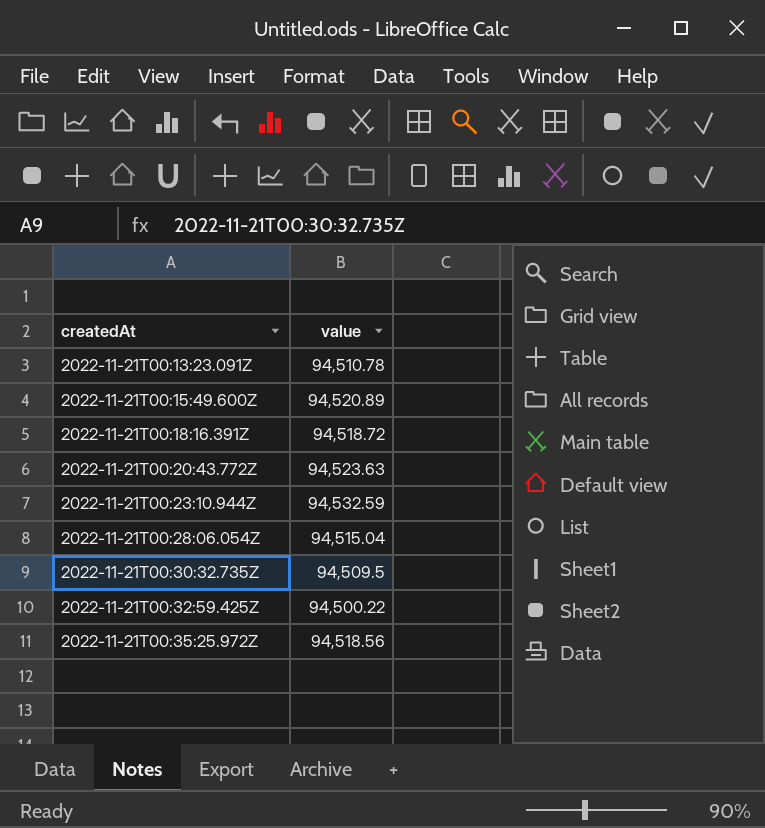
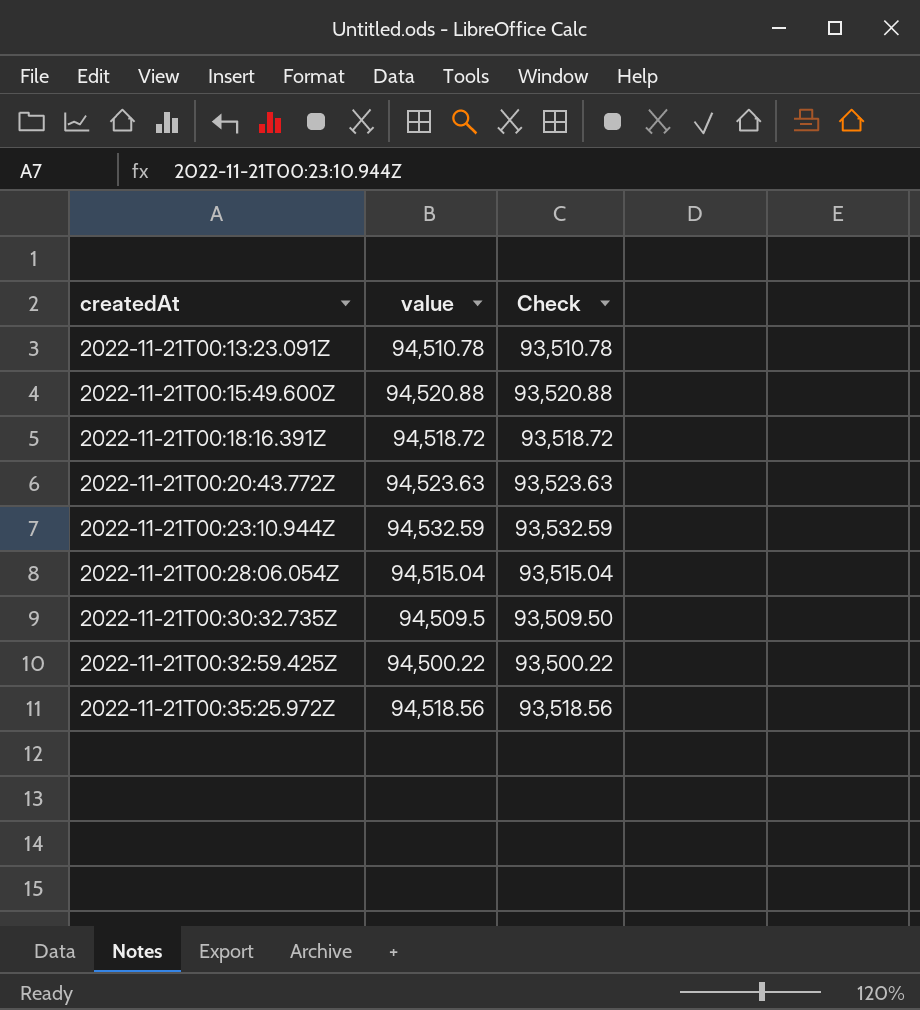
column Check | formula: none -> [value] - 1000
2022-11-21T00:15:49.600Z | value: 94,520.89 -> 94,520.88

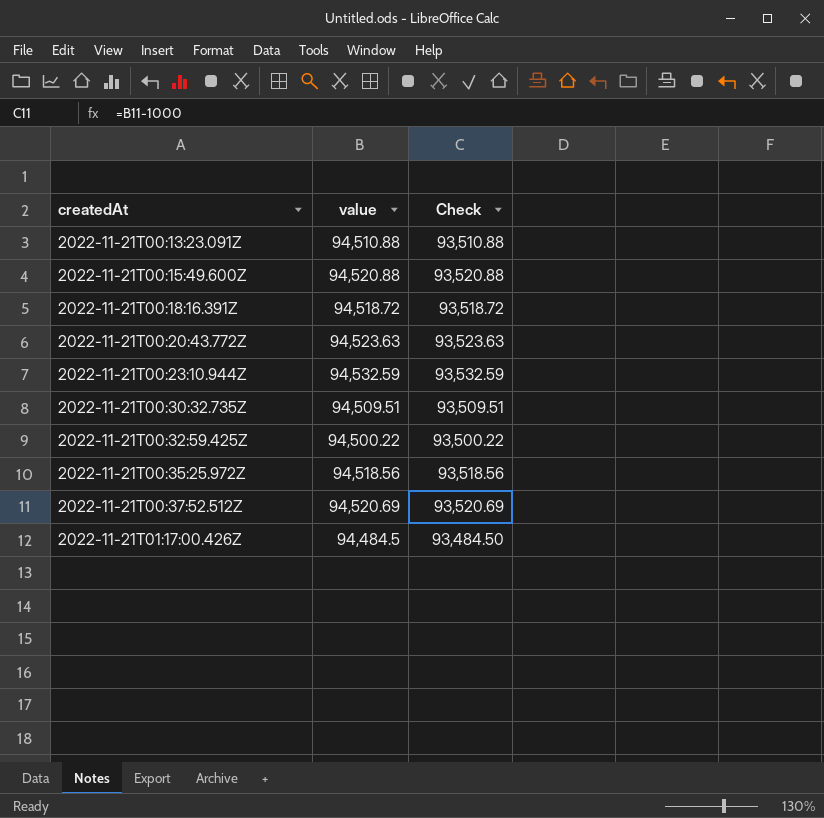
row 2022-11-21T00:28:06.054Z: 94,515.04 | 93,515.04 -> none
2022-11-21T00:13:23.091Z | value: 94,510.78 -> 94,510.88
2022-11-21T00:13:23.091Z | Check: 93,510.78 -> 93,510.88
2022-11-21T00:30:32.735Z | value: 94,509.5 -> 94,509.51
2022-11-21T00:30:32.735Z | Check: 93,509.50 -> 93,509.51
row 2022-11-21T00:37:52.512Z: none -> 94,520.69 | 93,520.69
row 2022-11-21T01:17:00.426Z: none -> 94,484.5 | 93,484.50

